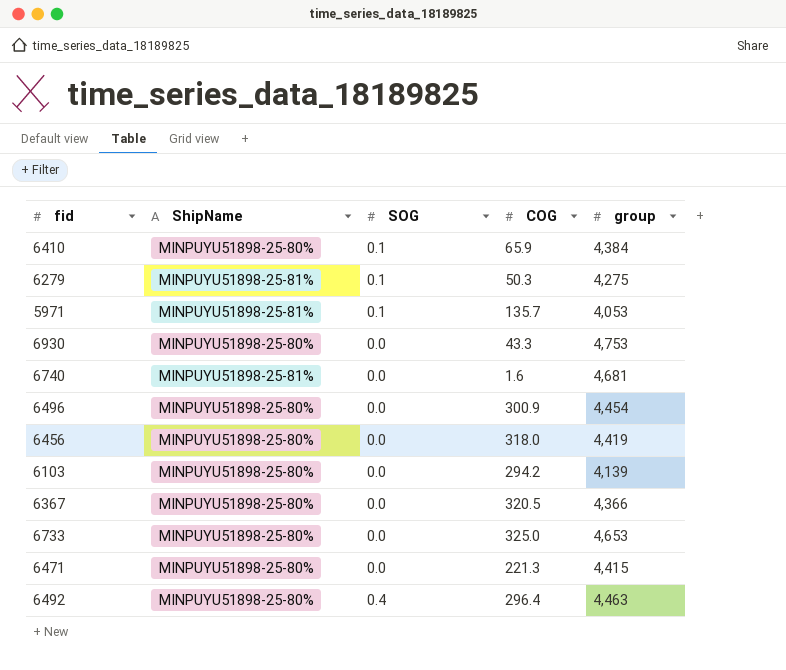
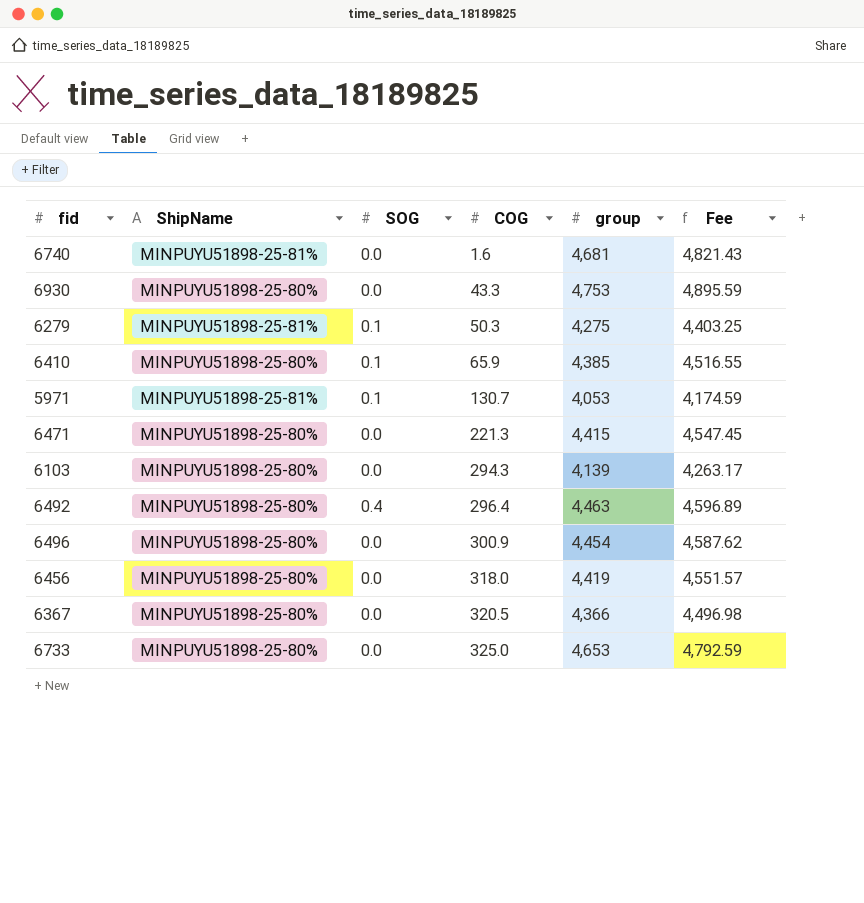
row order: none -> COG ascending
column Fee | formula: none -> [group] * 1.03
6410 | group: 4,384 -> 4,385
5971 | COG: 135.7 -> 130.7
6103 | COG: 294.2 -> 294.3

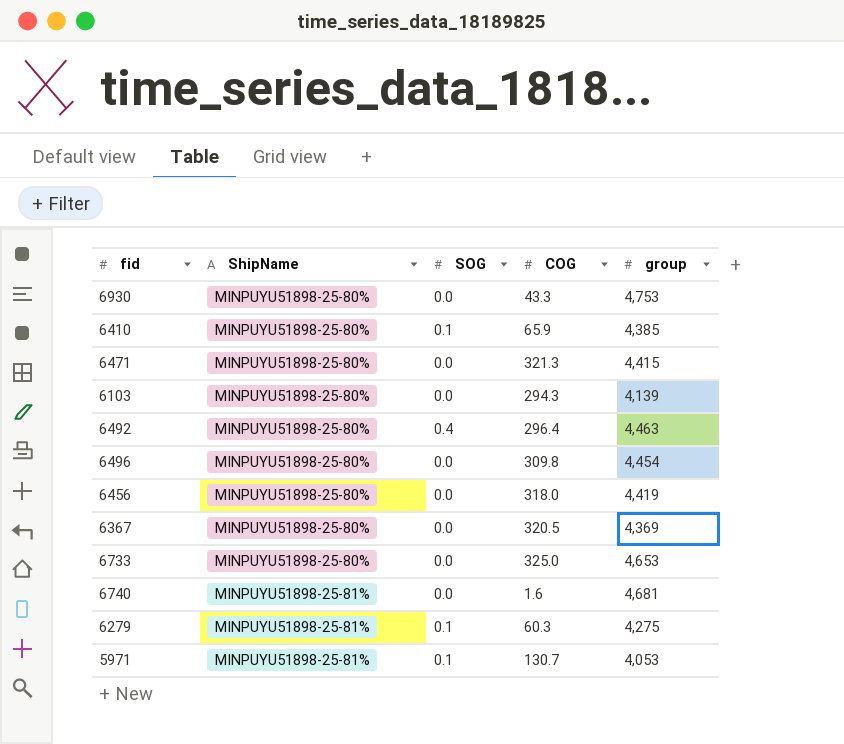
row order: COG ascending -> ShipName ascending
column Fee | formula: [group] * 1.03 -> none
6471 | COG: 221.3 -> 321.3
6496 | COG: 300.9 -> 309.8
6367 | group: 4,366 -> 4,369
6279 | COG: 50.3 -> 60.3

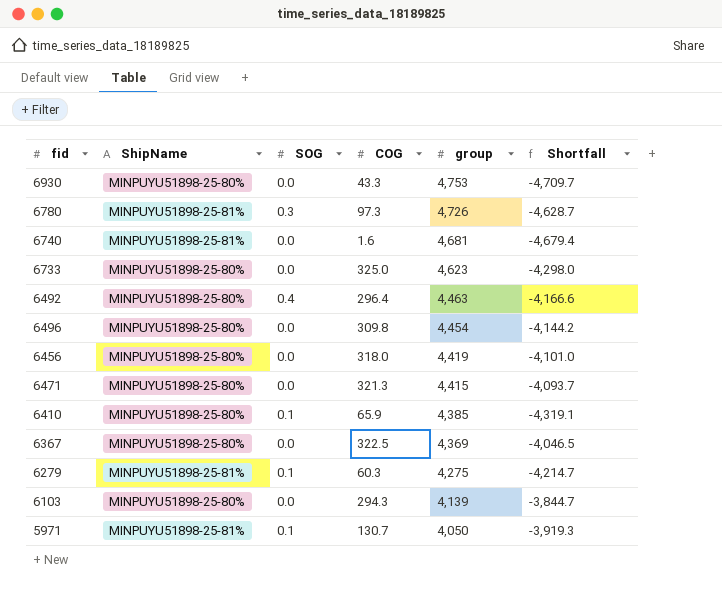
row order: ShipName ascending -> group descending
column Shortfall | formula: none -> [COG] - [group]
row 6780: none -> MINPUYU51898-25-81% | 0.3 | 97.3 | 4,726 | -4,628.7
6733 | group: 4,653 -> 4,623
6367 | COG: 320.5 -> 322.5
5971 | group: 4,053 -> 4,050

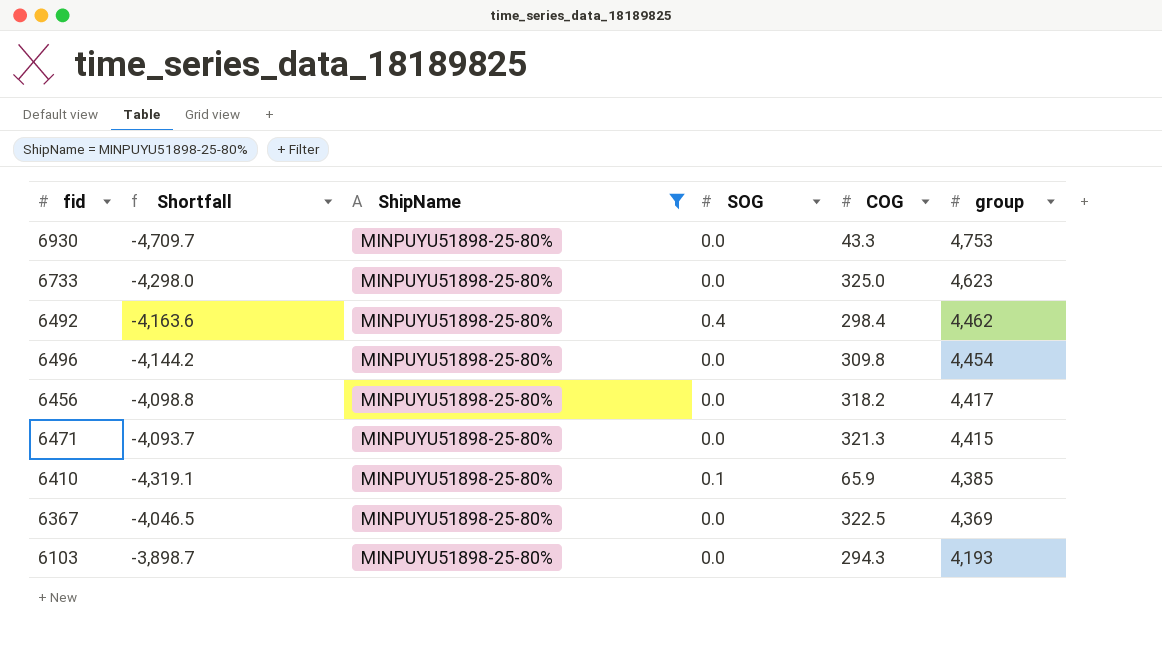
filter: none -> ShipName = MINPUYU51898-25-80%
column Shortfall | position: 6 -> 2
6492 | Shortfall: -4,166.6 -> -4,163.6
6492 | COG: 296.4 -> 298.4
6492 | group: 4,463 -> 4,462
6456 | Shortfall: -4,101.0 -> -4,098.8
6456 | COG: 318.0 -> 318.2
6456 | group: 4,419 -> 4,417
6103 | Shortfall: -3,844.7 -> -3,898.7
6103 | group: 4,139 -> 4,193

